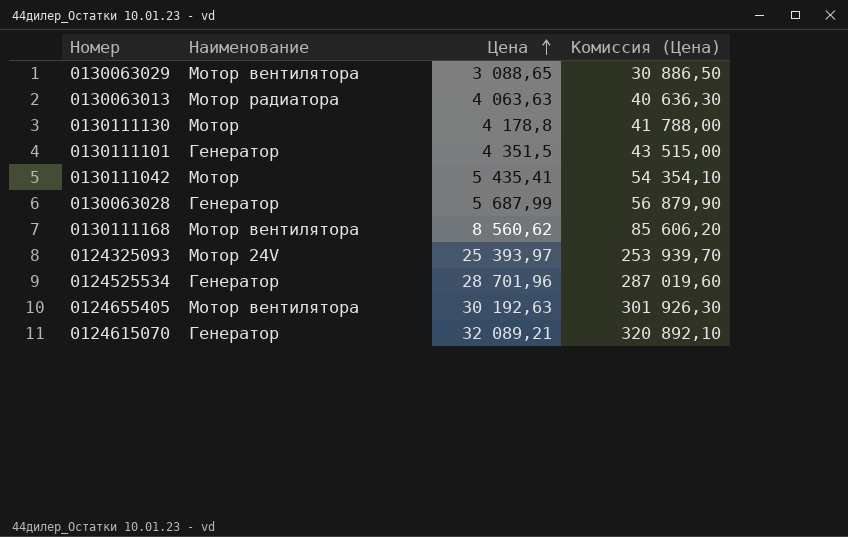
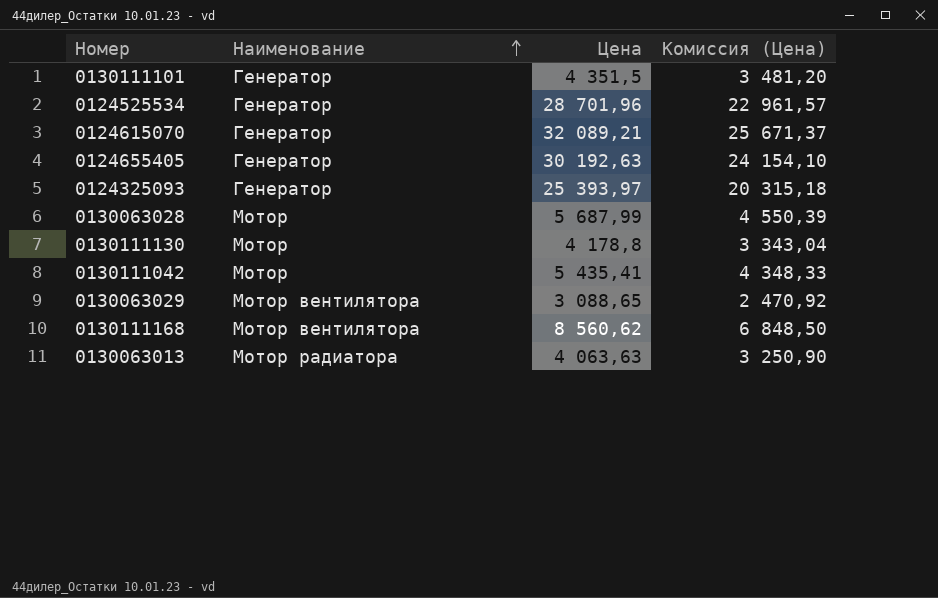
row order: Цена ascending -> Наименование ascending
column Комиссия (Цена) | formula: [Цена] * 10 -> [Цена] * 0,8
0124655405 | Наименование: Мотор вентилятора -> Генератор
0124325093 | Наименование: Мотор 24V -> Генератор
0130063028 | Наименование: Генератор -> Мотор

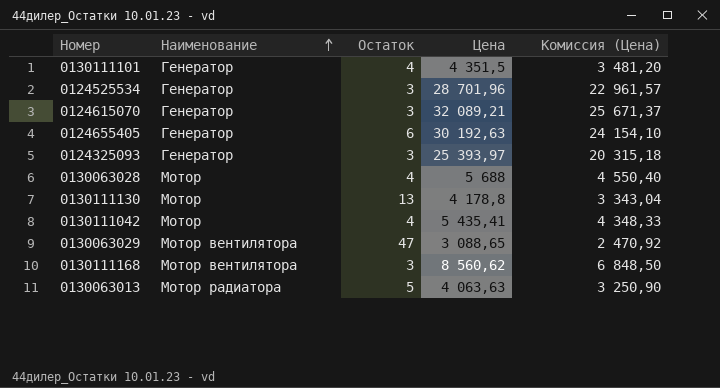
column Остаток | position: none -> 3
0130063028 | Цена: 5 687,99 -> 5 688
0130063028 | Комиссия (Цена): 4 550,39 -> 4 550,40

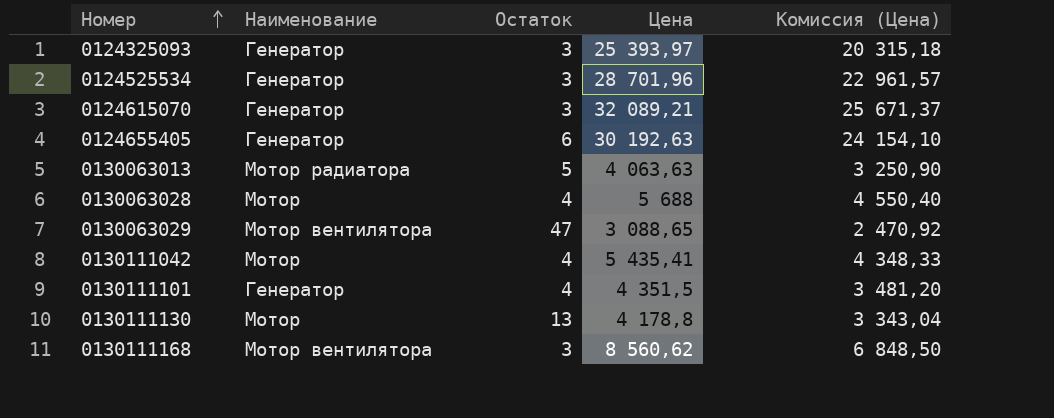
row order: Наименование ascending -> Номер ascending

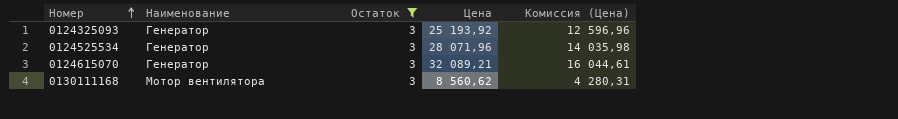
filter: none -> Остаток = 3
column Комиссия (Цена) | formula: [Цена] * 0,8 -> [Цена] * 0,5
0124325093 | Цена: 25 393,97 -> 25 193,92
0124525534 | Цена: 28 701,96 -> 28 071,96

